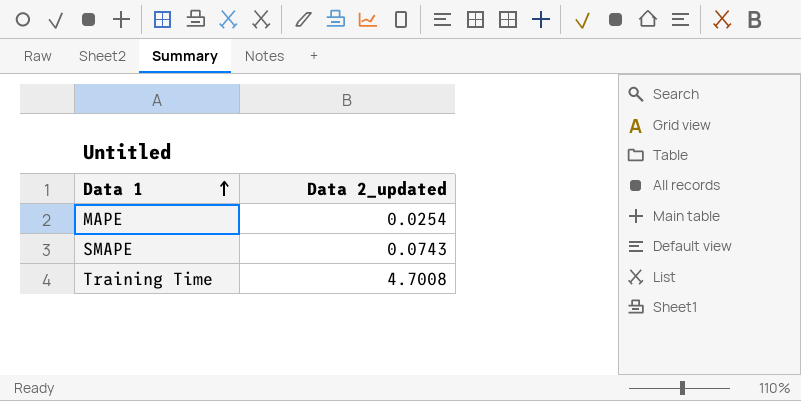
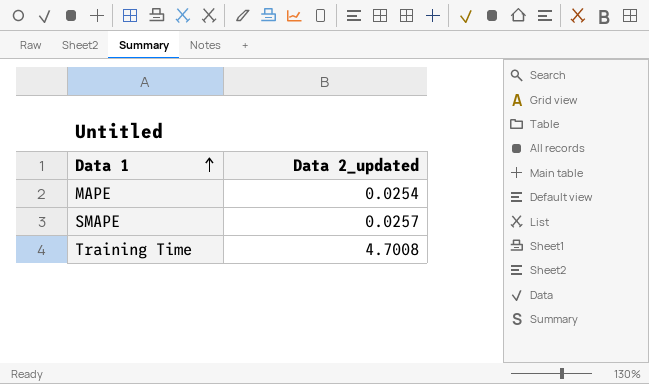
SMAPE | Data 2_updated: 0.0743 -> 0.0257

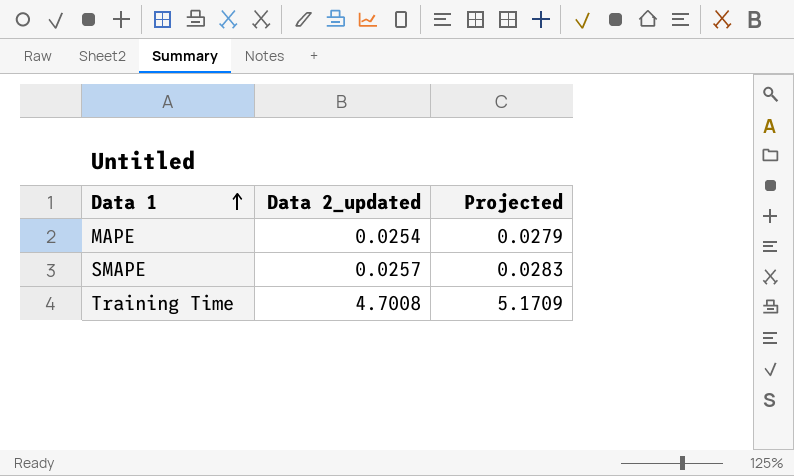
column Projected | formula: none -> [Data 2_updated] * 1.1

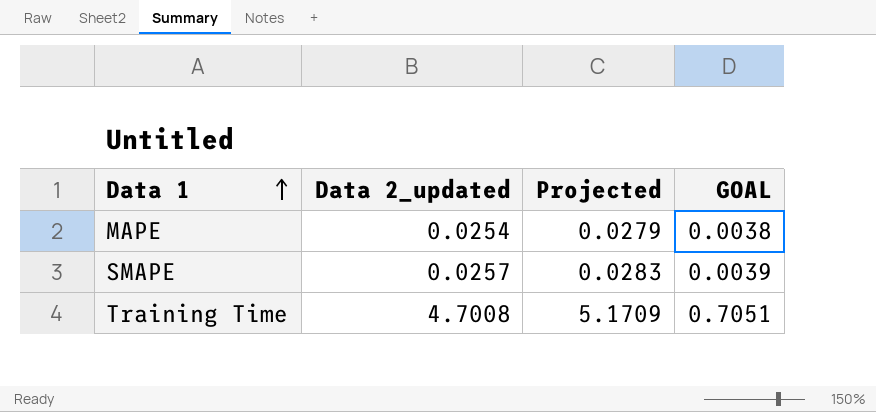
column GOAL | formula: none -> [Data 2_updated] * 0.15

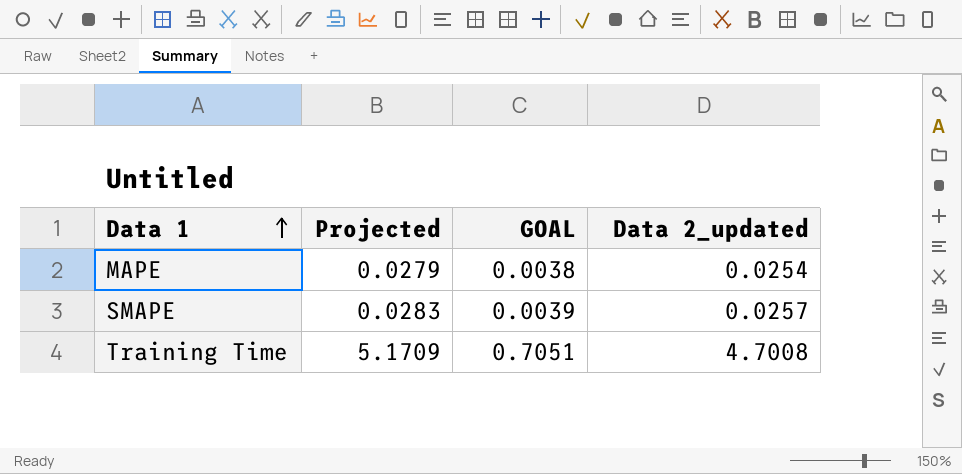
column Data 2_updated | position: 2 -> 4

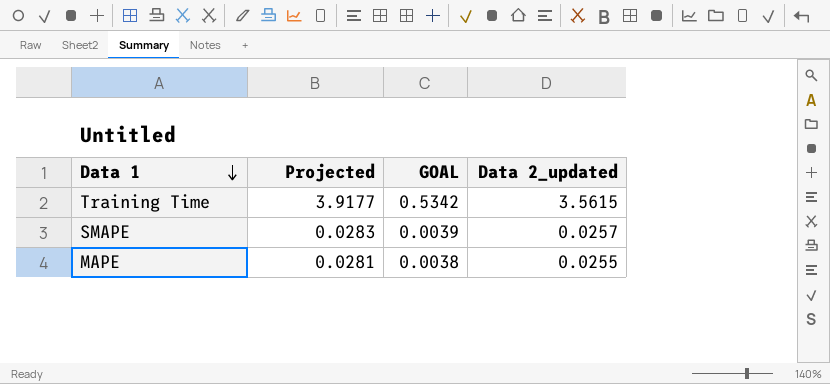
row order: Data 1 ascending -> Data 1 descending
Training Time | Projected: 5.1709 -> 3.9177
Training Time | GOAL: 0.7051 -> 0.5342
Training Time | Data 2_updated: 4.7008 -> 3.5615
MAPE | Projected: 0.0279 -> 0.0281
MAPE | Data 2_updated: 0.0254 -> 0.0255

